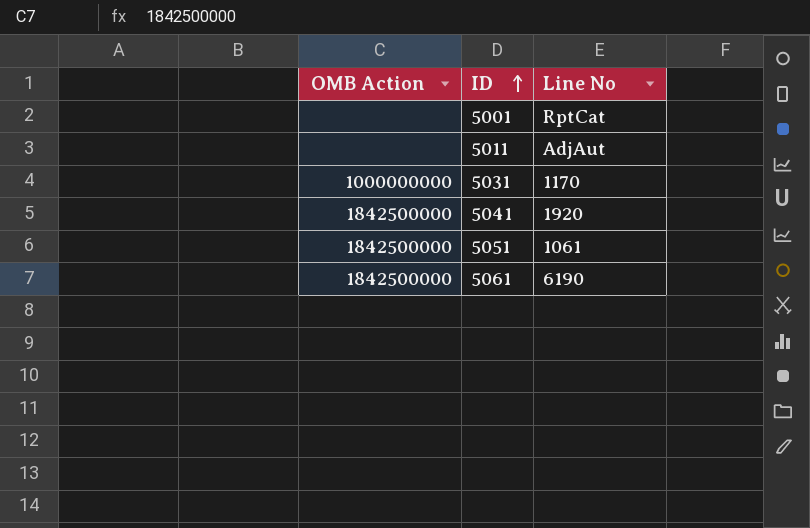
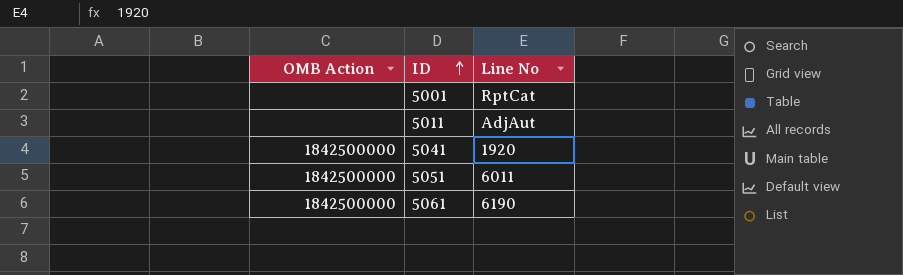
row 5031: 1000000000 | 1170 -> none
5051 | Line No: 1061 -> 6011

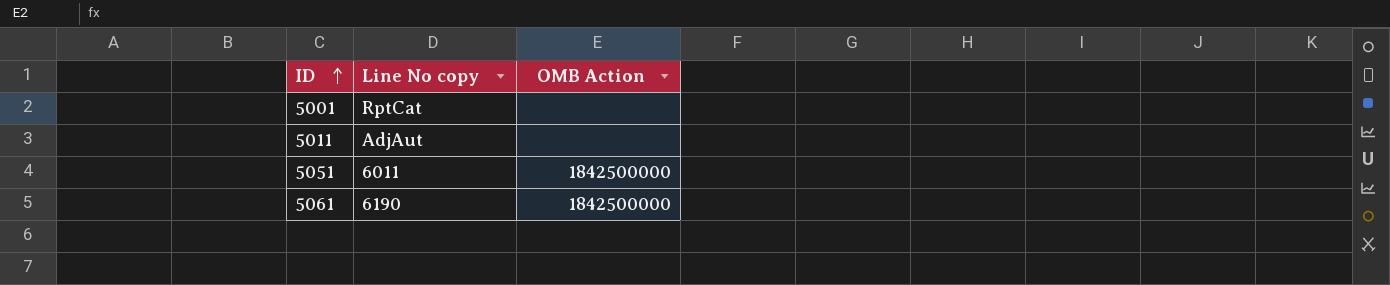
column name: Line No -> Line No copy
column OMB Action | position: 1 -> 3
row 5041: 1842500000 | 1920 -> none

